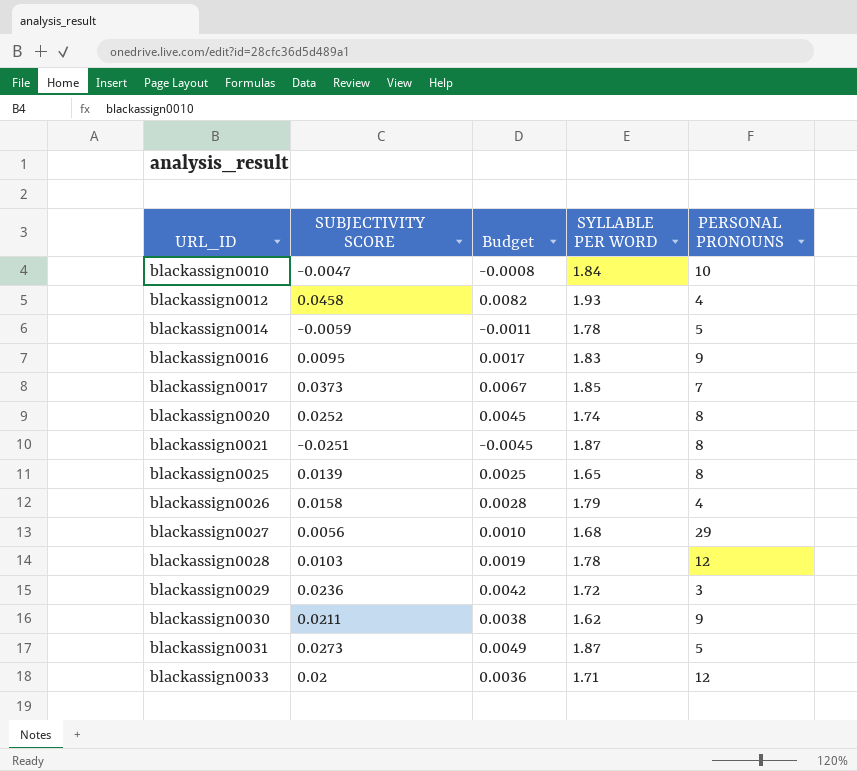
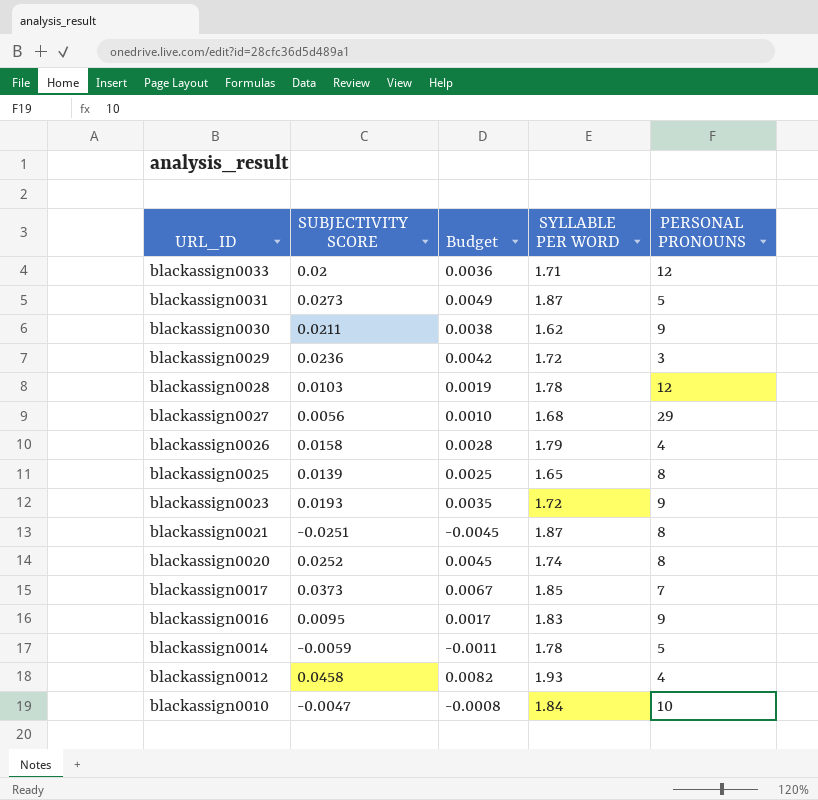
row order: URL_ID ascending -> URL_ID descending
row blackassign0023: none -> 0.0193 | 0.0035 | 1.72 | 9

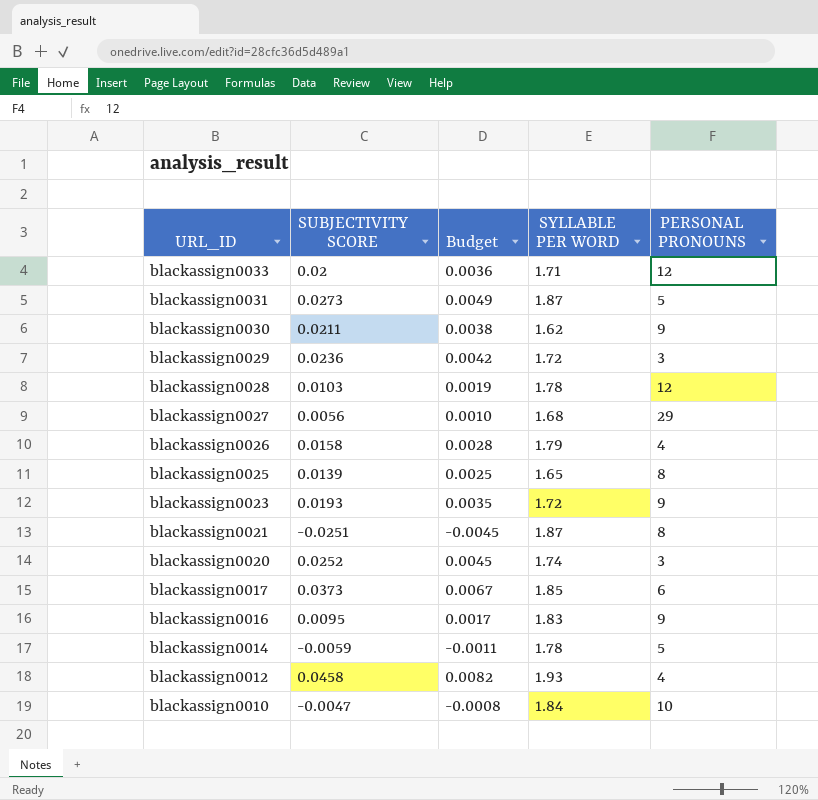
blackassign0020 | PERSONAL PRONOUNS: 8 -> 3
blackassign0017 | PERSONAL PRONOUNS: 7 -> 6

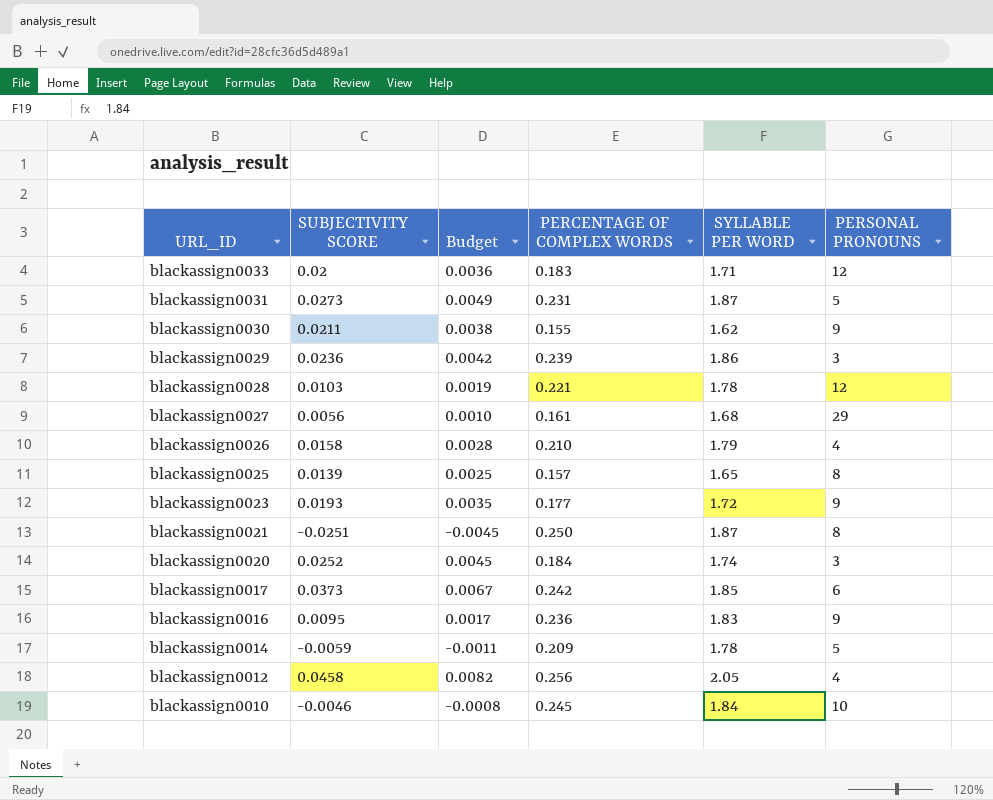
column PERCENTAGE OF COMPLEX WORDS | position: none -> 4
blackassign0029 | SYLLABLE PER WORD: 1.72 -> 1.86
blackassign0012 | SYLLABLE PER WORD: 1.93 -> 2.05
blackassign0010 | SUBJECTIVITY SCORE: -0.0047 -> -0.0046

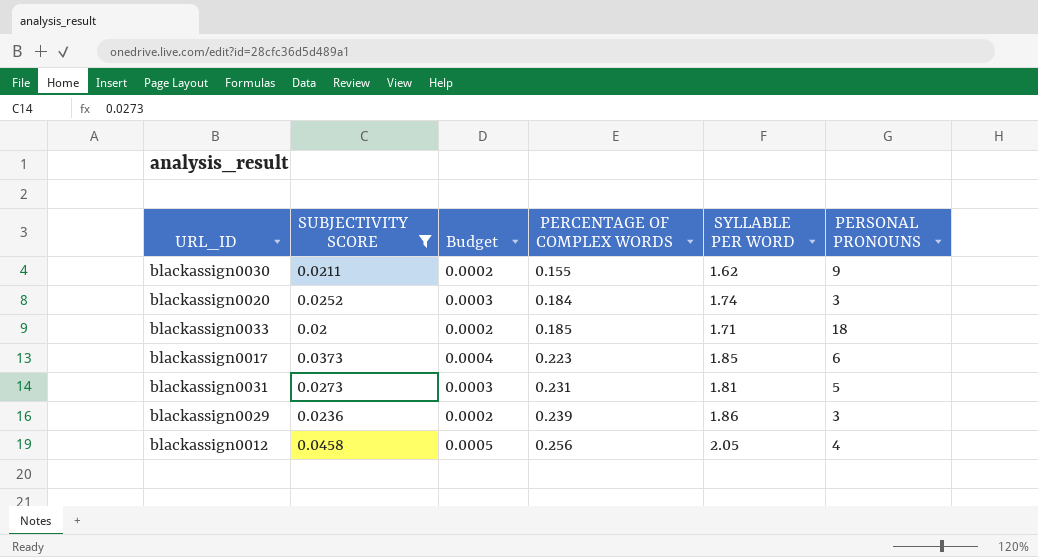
filter: none -> SUBJECTIVITY SCORE >= 0.02
row order: URL_ID descending -> PERCENTAGE OF COMPLEX WORDS ascending
column Budget | formula: [SUBJECTIVITY SCORE] * 0.18 -> [SUBJECTIVITY SCORE] * 0.01
blackassign0033 | PERCENTAGE OF COMPLEX WORDS: 0.183 -> 0.185
blackassign0033 | PERSONAL PRONOUNS: 12 -> 18
blackassign0017 | PERCENTAGE OF COMPLEX WORDS: 0.242 -> 0.223
blackassign0031 | SYLLABLE PER WORD: 1.87 -> 1.81

